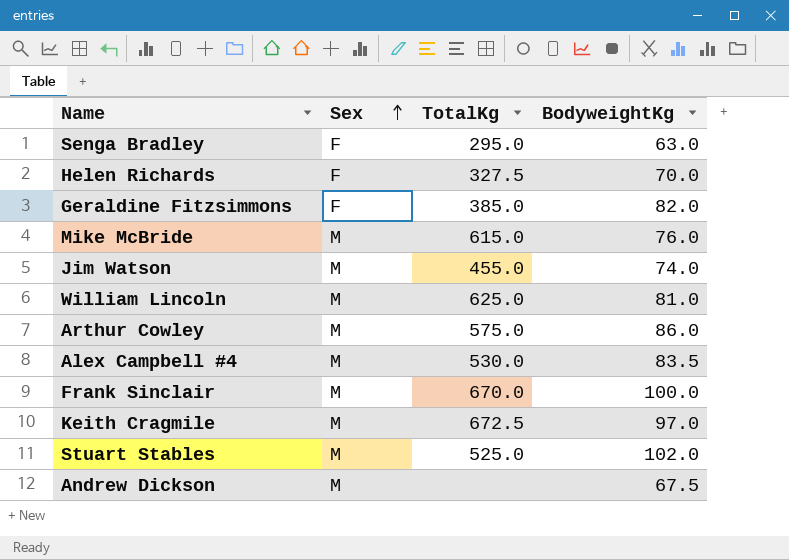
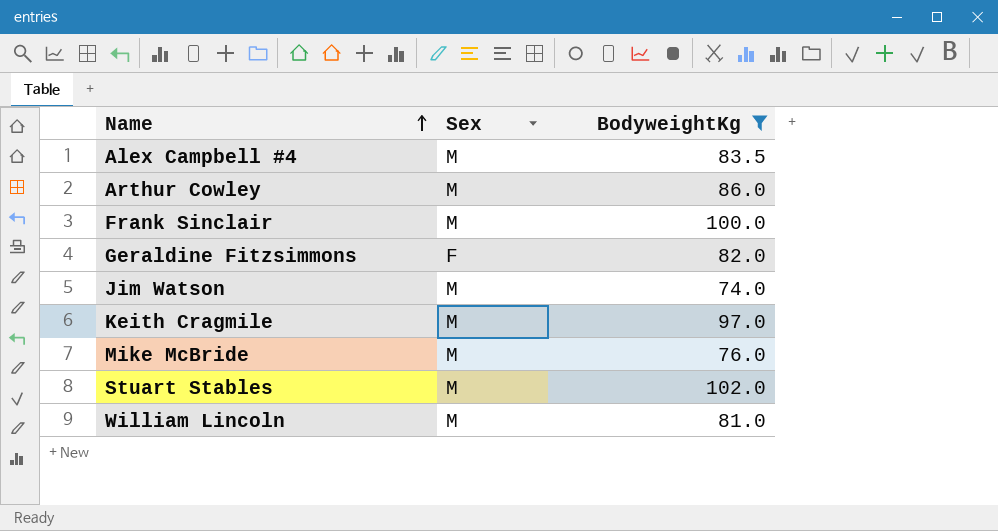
filter: none -> BodyweightKg >= 74.0
row order: Sex ascending -> Name ascending
column TotalKg | position: 3 -> none

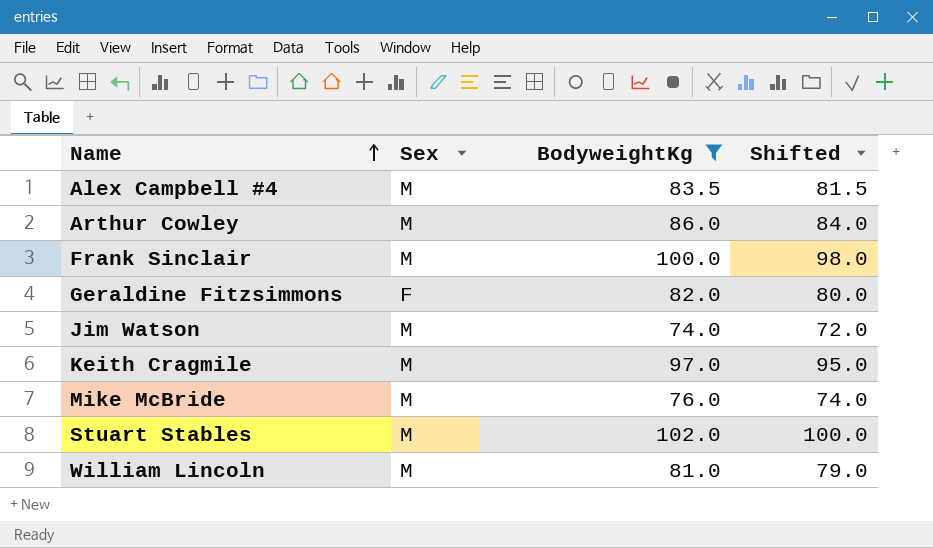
column Shifted | formula: none -> [BodyweightKg] - 2

